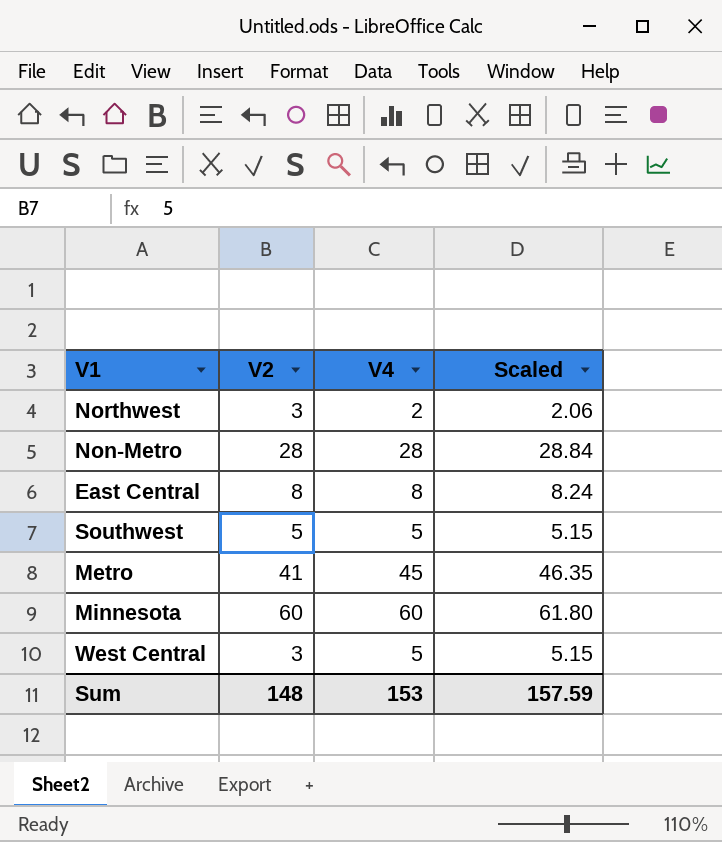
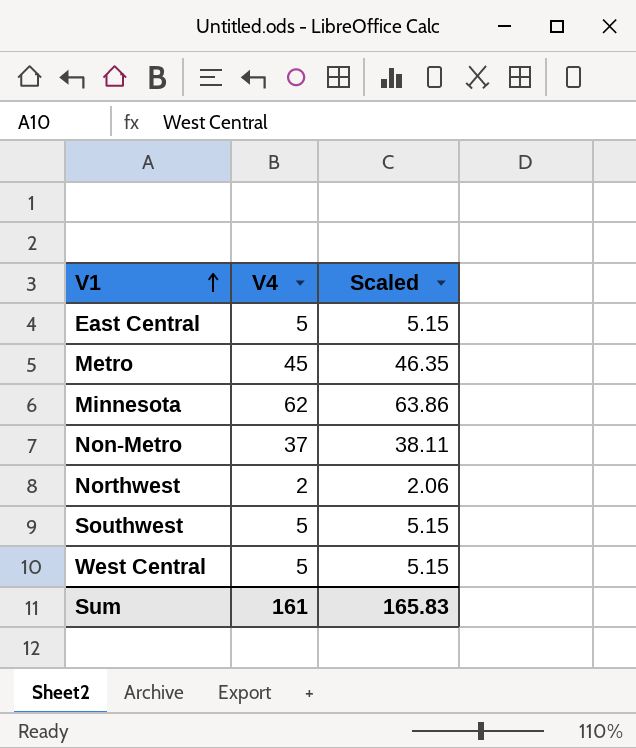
row order: none -> V1 ascending
column V2 | position: 2 -> none
East Central | V4: 8 -> 5
East Central | Scaled: 8.24 -> 5.15
Minnesota | V4: 60 -> 62
Minnesota | Scaled: 61.80 -> 63.86
Non-Metro | V4: 28 -> 37
Non-Metro | Scaled: 28.84 -> 38.11
Sum | V4: 153 -> 161
Sum | Scaled: 157.59 -> 165.83

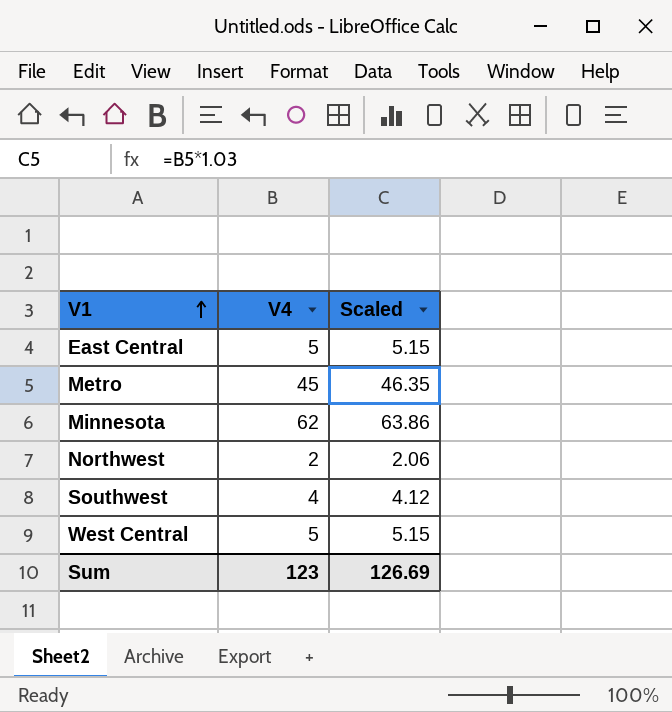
row Non-Metro: 37 | 38.11 -> none
Southwest | V4: 5 -> 4
Southwest | Scaled: 5.15 -> 4.12
Sum | V4: 161 -> 123
Sum | Scaled: 165.83 -> 126.69

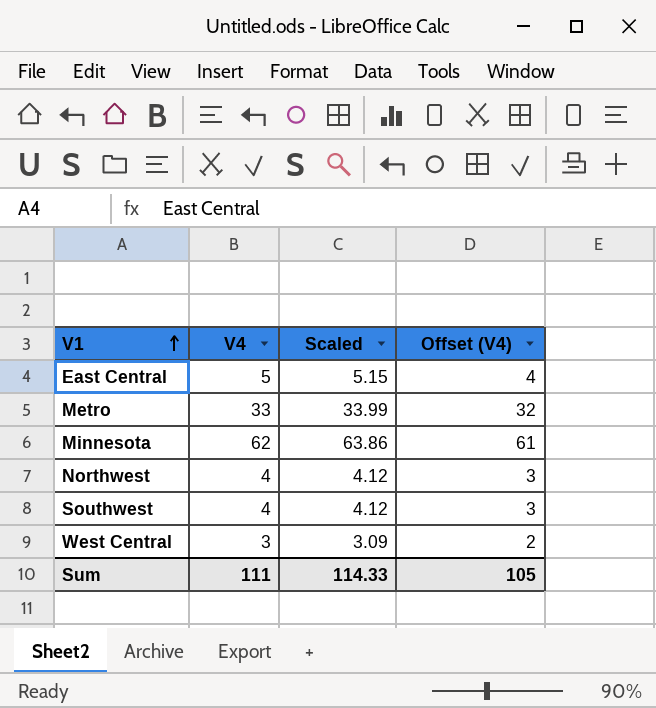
column Offset (V4) | formula: none -> [V4] - 1
Metro | V4: 45 -> 33
Metro | Scaled: 46.35 -> 33.99
Northwest | V4: 2 -> 4
Northwest | Scaled: 2.06 -> 4.12
West Central | V4: 5 -> 3
West Central | Scaled: 5.15 -> 3.09
Sum | V4: 123 -> 111
Sum | Scaled: 126.69 -> 114.33

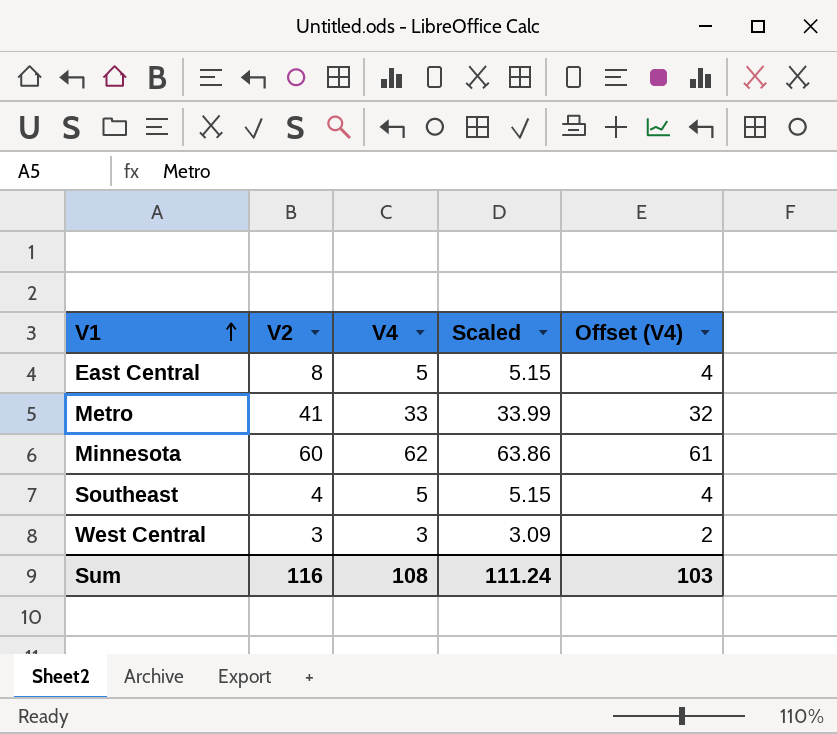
column V2 | position: none -> 2
row Northwest: 4 | 4.12 | 3 -> none
row Southwest: 4 | 4.12 | 3 -> none
row Southeast: none -> 4 | 5 | 5.15 | 4
Sum | V4: 111 -> 108
Sum | Scaled: 114.33 -> 111.24
Sum | Offset (V4): 105 -> 103

